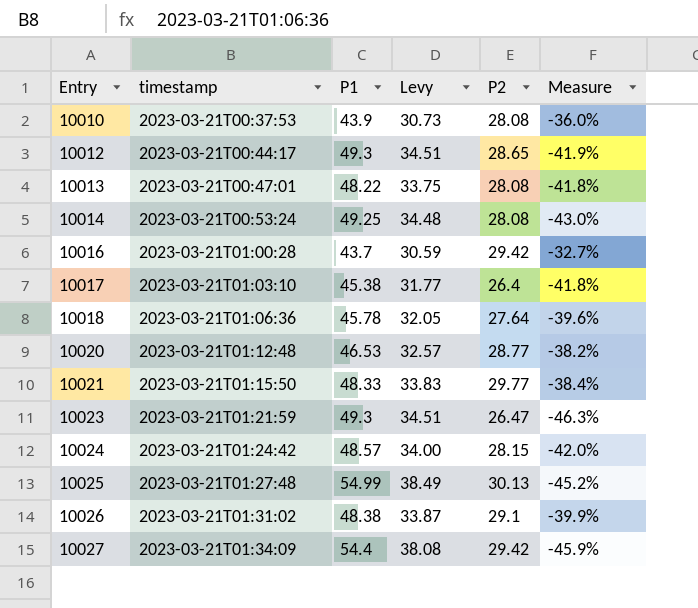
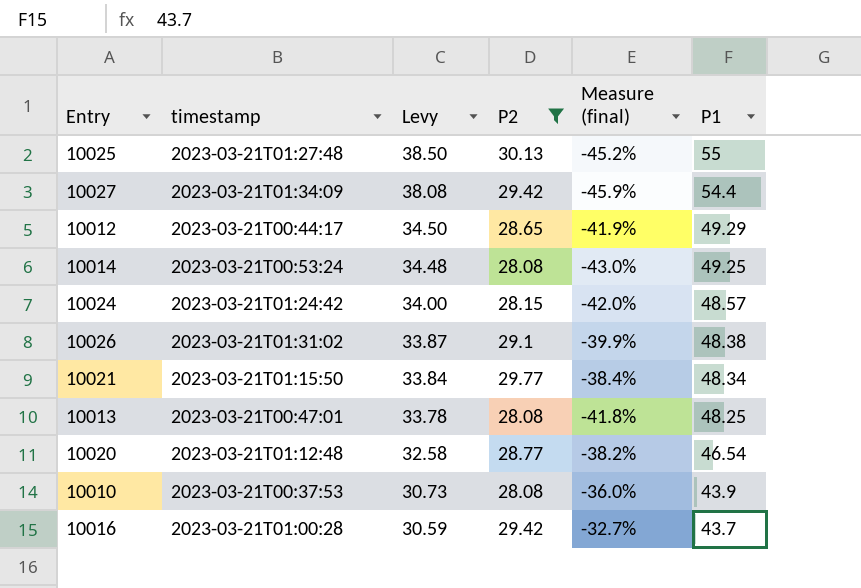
filter: none -> P2 >= 28.08
row order: Entry ascending -> Levy descending
column name: Measure -> Measure (final)
column P1 | position: 3 -> 6
10025 | Levy: 38.49 -> 38.50
10025 | P1: 54.99 -> 55
10012 | Levy: 34.51 -> 34.50
10012 | P1: 49.3 -> 49.29
10021 | Levy: 33.83 -> 33.84
10021 | P1: 48.33 -> 48.34
10013 | Levy: 33.75 -> 33.78
10013 | P1: 48.22 -> 48.25
10020 | Levy: 32.57 -> 32.58
10020 | P1: 46.53 -> 46.54

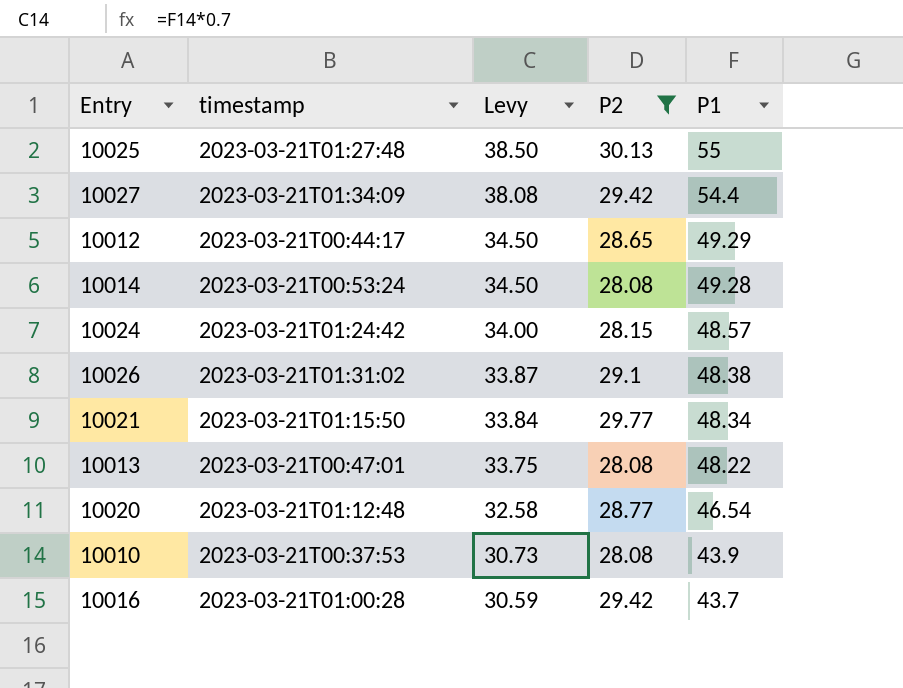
column Measure (final) | formula: ([P2] - [P1]) / [P1] -> none
10014 | Levy: 34.48 -> 34.50
10014 | P1: 49.25 -> 49.28
10013 | Levy: 33.78 -> 33.75
10013 | P1: 48.25 -> 48.22

